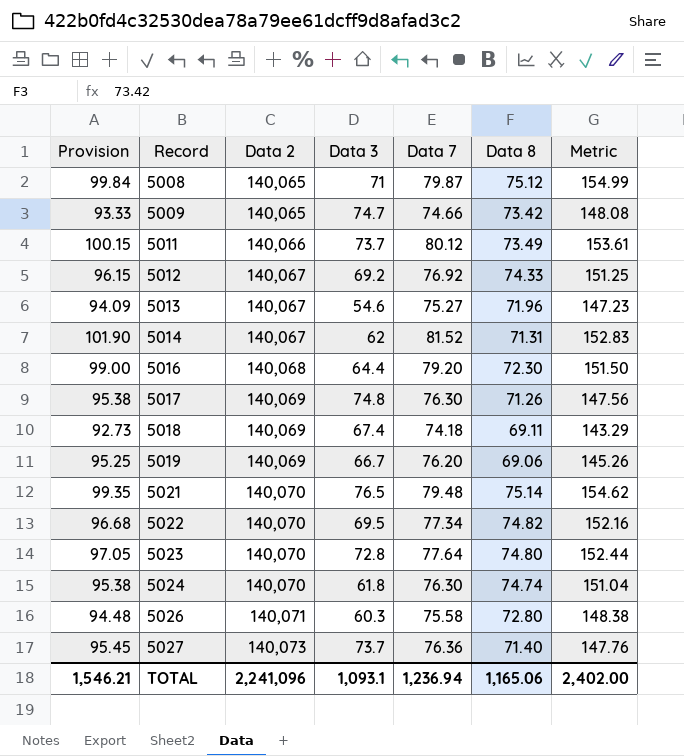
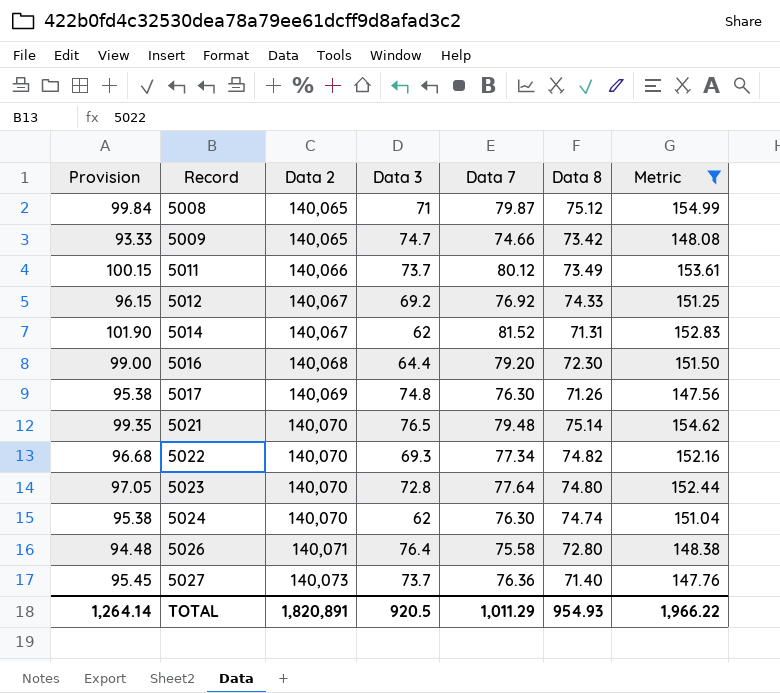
filter: none -> Metric >= 147.56
5022 | Data 3: 69.5 -> 69.3
5024 | Data 3: 61.8 -> 62
5026 | Data 3: 60.3 -> 76.4
TOTAL | Provision: 1,546.21 -> 1,264.14
TOTAL | Data 2: 2,241,096 -> 1,820,891
TOTAL | Data 3: 1,093.1 -> 920.5
TOTAL | Data 7: 1,236.94 -> 1,011.29
TOTAL | Data 8: 1,165.06 -> 954.93
TOTAL | Metric: 2,402.00 -> 1,966.22

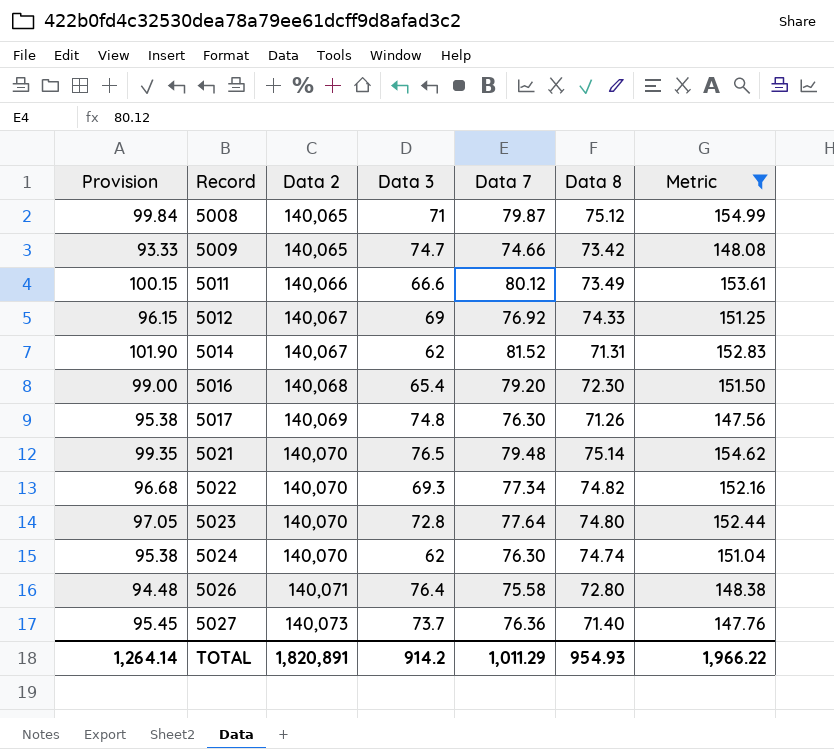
5011 | Data 3: 73.7 -> 66.6
5012 | Data 3: 69.2 -> 69
5016 | Data 3: 64.4 -> 65.4
TOTAL | Data 3: 920.5 -> 914.2

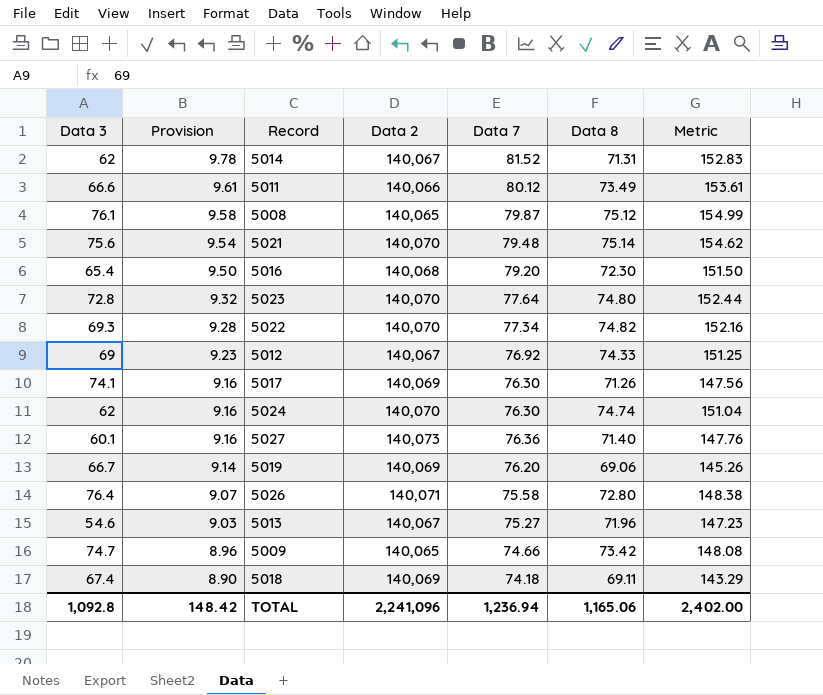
filter: Metric >= 147.56 -> none
row order: Record ascending -> Provision descending
column Data 3 | position: 4 -> 1
column Provision | formula: [Data 7] * 1.25 -> [Data 7] * 0.12
5008 | Data 3: 71 -> 76.1
5021 | Data 3: 76.5 -> 75.6
5017 | Data 3: 74.8 -> 74.1
5027 | Data 3: 73.7 -> 60.1
TOTAL | Data 3: 914.2 -> 1,092.8
TOTAL | Provision: 1,264.14 -> 148.42
TOTAL | Data 2: 1,820,891 -> 2,241,096
TOTAL | Data 7: 1,011.29 -> 1,236.94
TOTAL | Data 8: 954.93 -> 1,165.06
TOTAL | Metric: 1,966.22 -> 2,402.00

